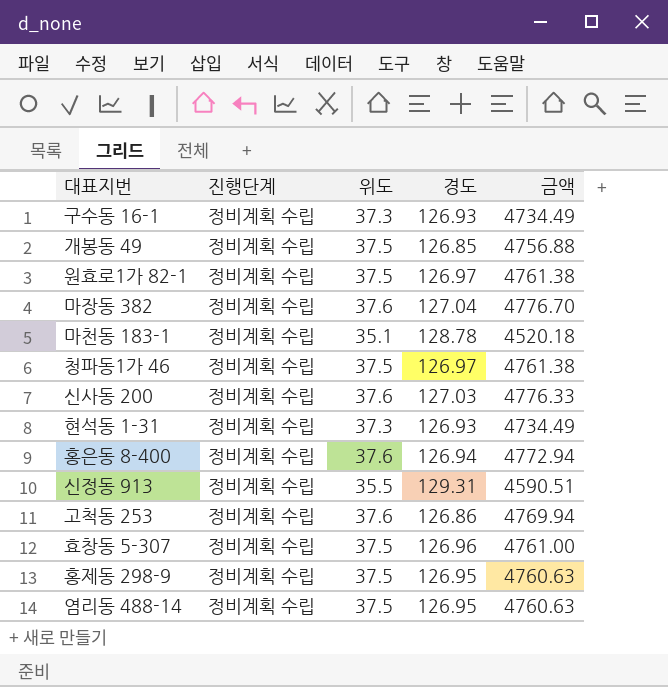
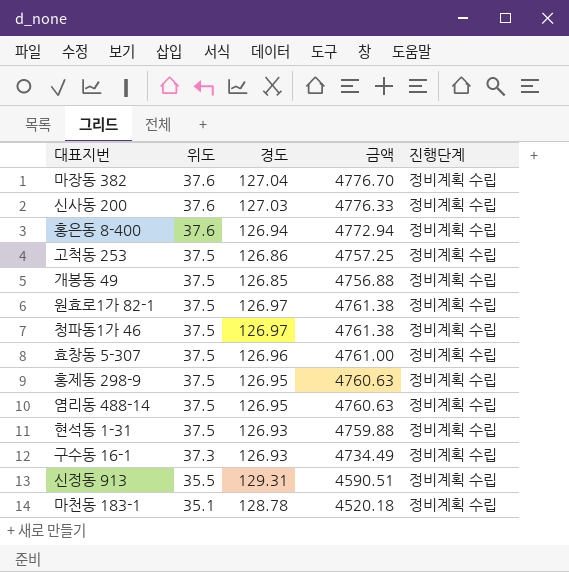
row order: none -> 위도 descending
column 진행단계 | position: 2 -> 5
고척동 253 | 위도: 37.6 -> 37.5
고척동 253 | 금액: 4769.94 -> 4757.25
현석동 1-31 | 위도: 37.3 -> 37.5
현석동 1-31 | 금액: 4734.49 -> 4759.88

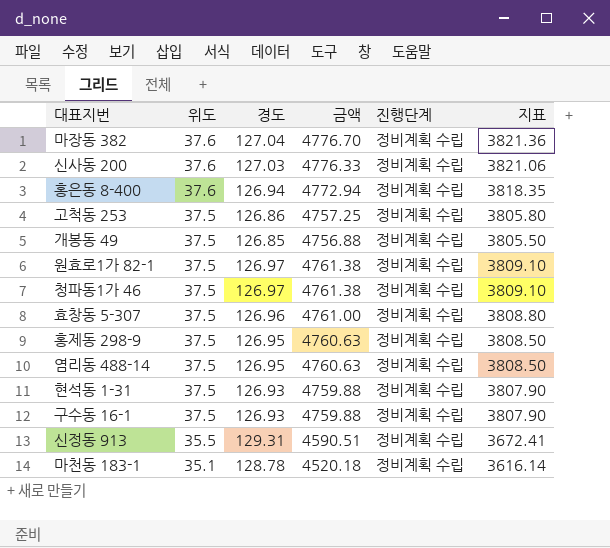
column 지표 | formula: none -> [금액] * 0.8
구수동 16-1 | 위도: 37.3 -> 37.5
구수동 16-1 | 금액: 4734.49 -> 4759.88

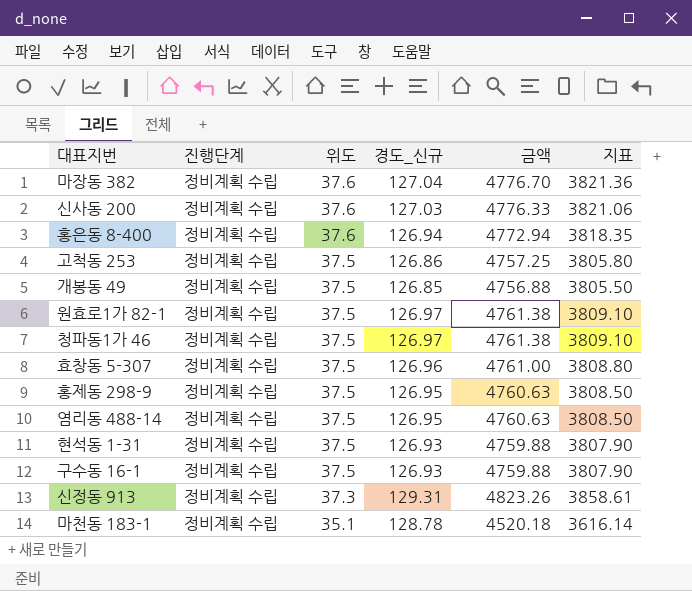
column 진행단계 | position: 5 -> 2
column name: 경도 -> 경도_신규
신정동 913 | 위도: 35.5 -> 37.3
신정동 913 | 금액: 4590.51 -> 4823.26
신정동 913 | 지표: 3672.41 -> 3858.61

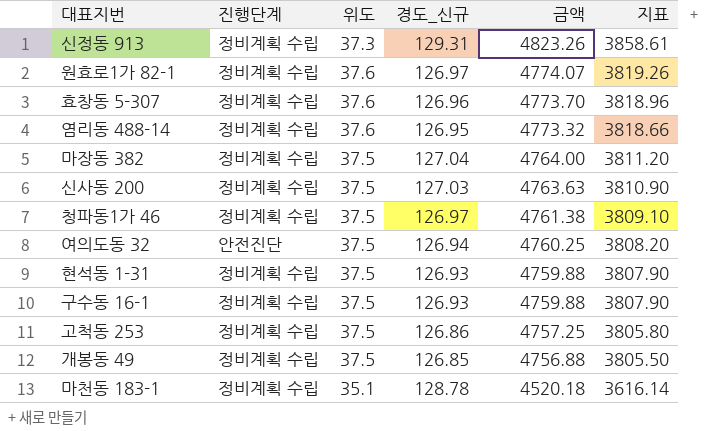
row order: 위도 descending -> 금액 descending
row 홍은동 8-400: 정비계획 수립 | 37.6 | 126.94 | 4772.94 | 3818.35 -> none
row 홍제동 298-9: 정비계획 수립 | 37.5 | 126.95 | 4760.63 | 3808.50 -> none
원효로1가 82-1 | 위도: 37.5 -> 37.6
원효로1가 82-1 | 금액: 4761.38 -> 4774.07
원효로1가 82-1 | 지표: 3809.10 -> 3819.26
효창동 5-307 | 위도: 37.5 -> 37.6
효창동 5-307 | 금액: 4761.00 -> 4773.70
효창동 5-307 | 지표: 3808.80 -> 3818.96
염리동 488-14 | 위도: 37.5 -> 37.6
염리동 488-14 | 금액: 4760.63 -> 4773.32
염리동 488-14 | 지표: 3808.50 -> 3818.66
마장동 382 | 위도: 37.6 -> 37.5
마장동 382 | 금액: 4776.70 -> 4764.00
마장동 382 | 지표: 3821.36 -> 3811.20
신사동 200 | 위도: 37.6 -> 37.5
신사동 200 | 금액: 4776.33 -> 4763.63
신사동 200 | 지표: 3821.06 -> 3810.90
row 여의도동 32: none -> 안전진단 | 37.5 | 126.94 | 4760.25 | 3808.20

